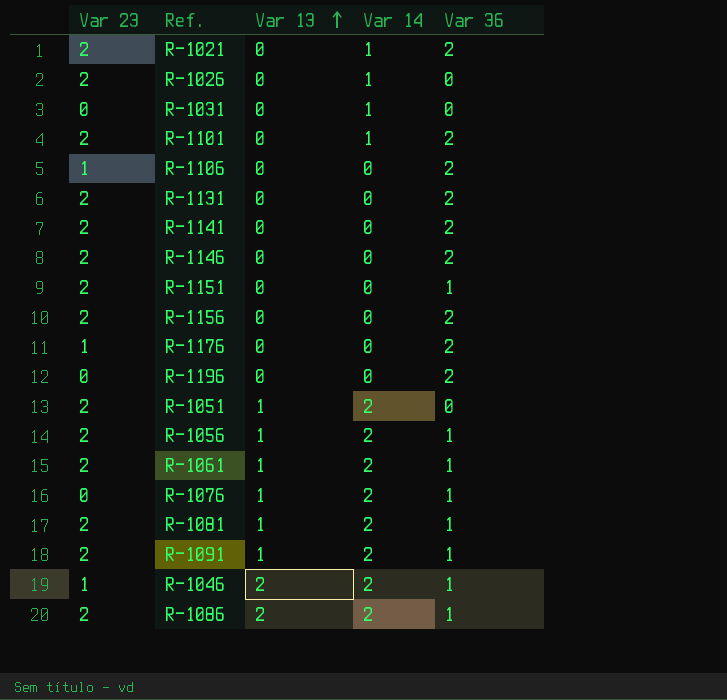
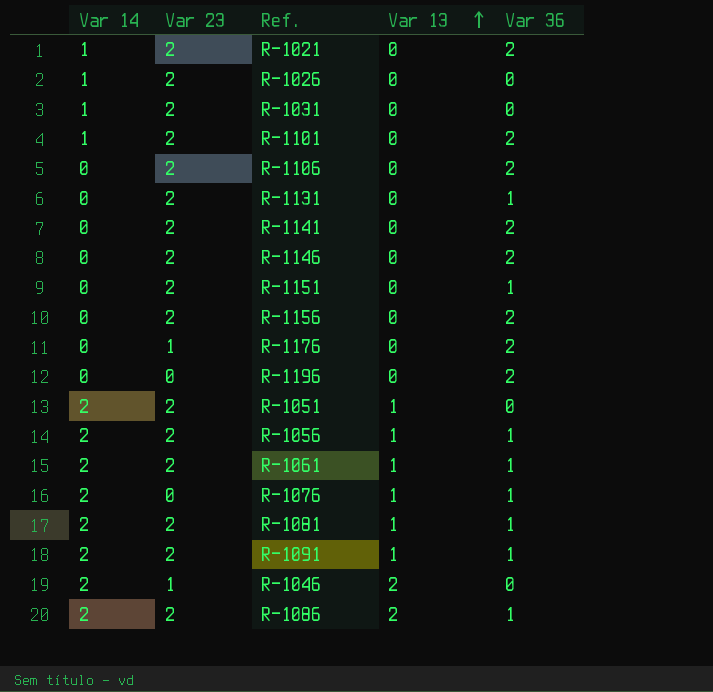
column Var 14 | position: 4 -> 1
R-1031 | Var 23: 0 -> 2
R-1106 | Var 23: 1 -> 2
R-1131 | Var 36: 2 -> 1
R-1046 | Var 36: 1 -> 0

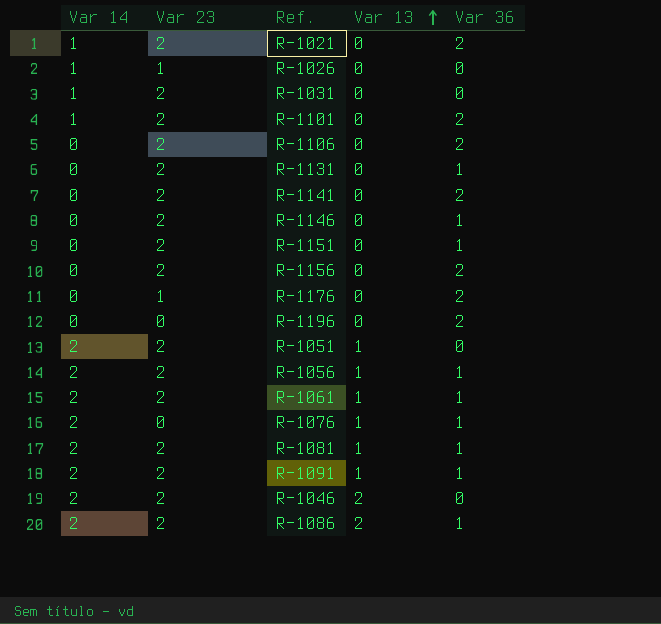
R-1026 | Var 23: 2 -> 1
R-1146 | Var 36: 2 -> 1
R-1046 | Var 23: 1 -> 2

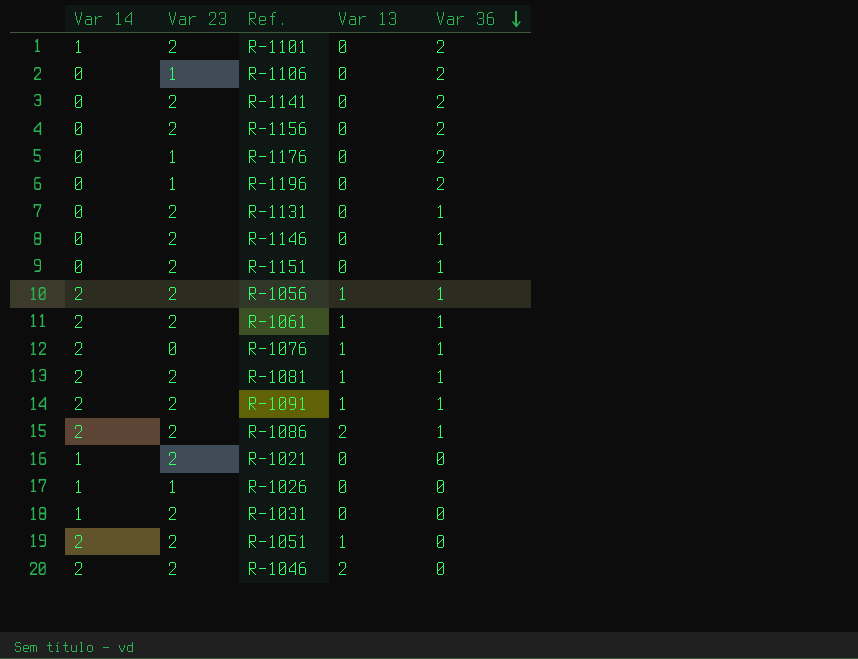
row order: Var 13 ascending -> Var 36 descending
R-1106 | Var 23: 2 -> 1
R-1196 | Var 23: 0 -> 1
R-1021 | Var 36: 2 -> 0

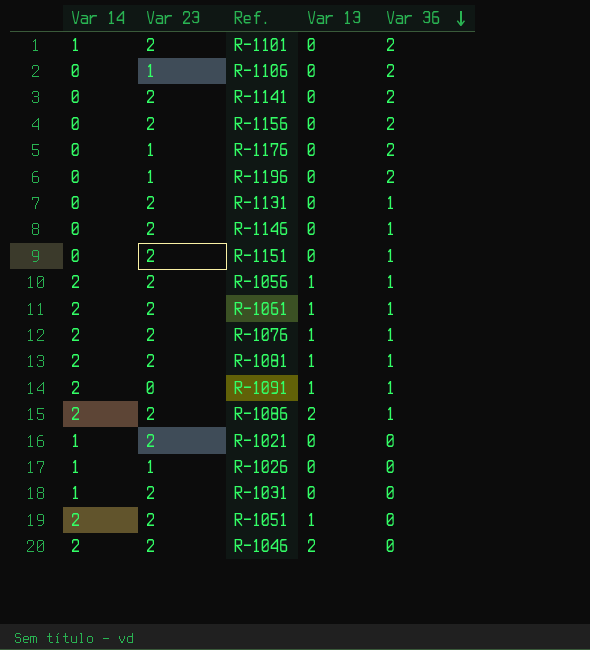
R-1076 | Var 23: 0 -> 2
R-1091 | Var 23: 2 -> 0

